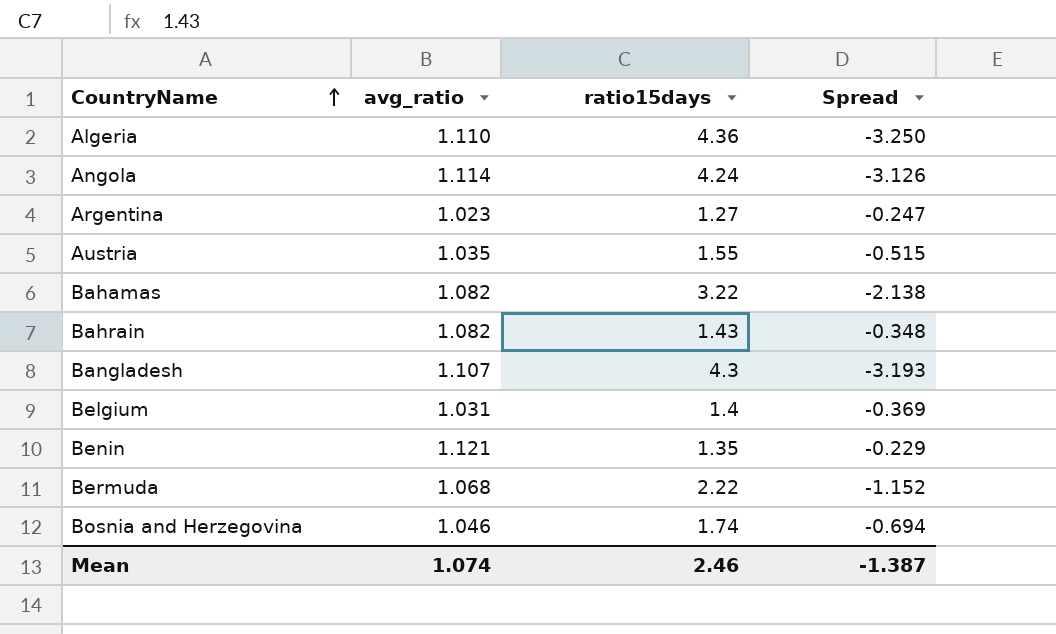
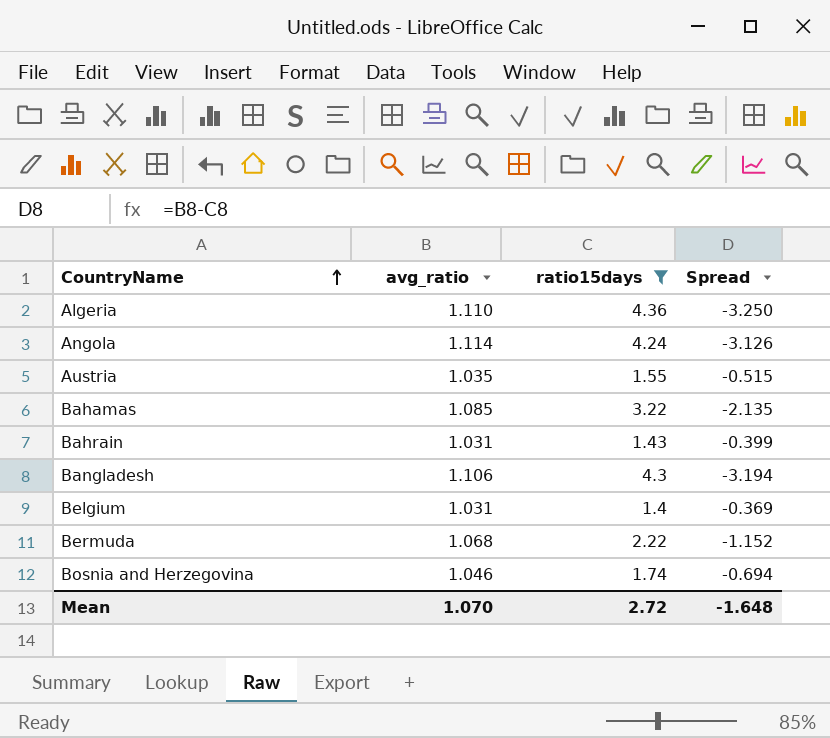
filter: none -> ratio15days >= 1.4
Bahamas | avg_ratio: 1.082 -> 1.085
Bahamas | Spread: -2.138 -> -2.135
Bahrain | avg_ratio: 1.082 -> 1.031
Bahrain | Spread: -0.348 -> -0.399
Bangladesh | avg_ratio: 1.107 -> 1.106
Bangladesh | Spread: -3.193 -> -3.194
Mean | avg_ratio: 1.074 -> 1.070
Mean | ratio15days: 2.46 -> 2.72
Mean | Spread: -1.387 -> -1.648

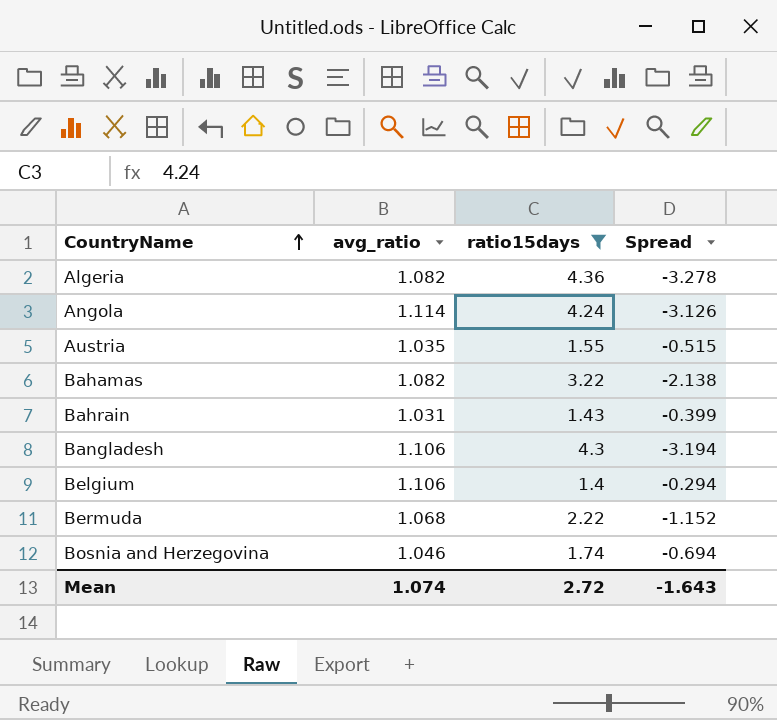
Algeria | avg_ratio: 1.110 -> 1.082
Algeria | Spread: -3.250 -> -3.278
Bahamas | avg_ratio: 1.085 -> 1.082
Bahamas | Spread: -2.135 -> -2.138
Belgium | avg_ratio: 1.031 -> 1.106
Belgium | Spread: -0.369 -> -0.294
Mean | avg_ratio: 1.070 -> 1.074
Mean | Spread: -1.648 -> -1.643

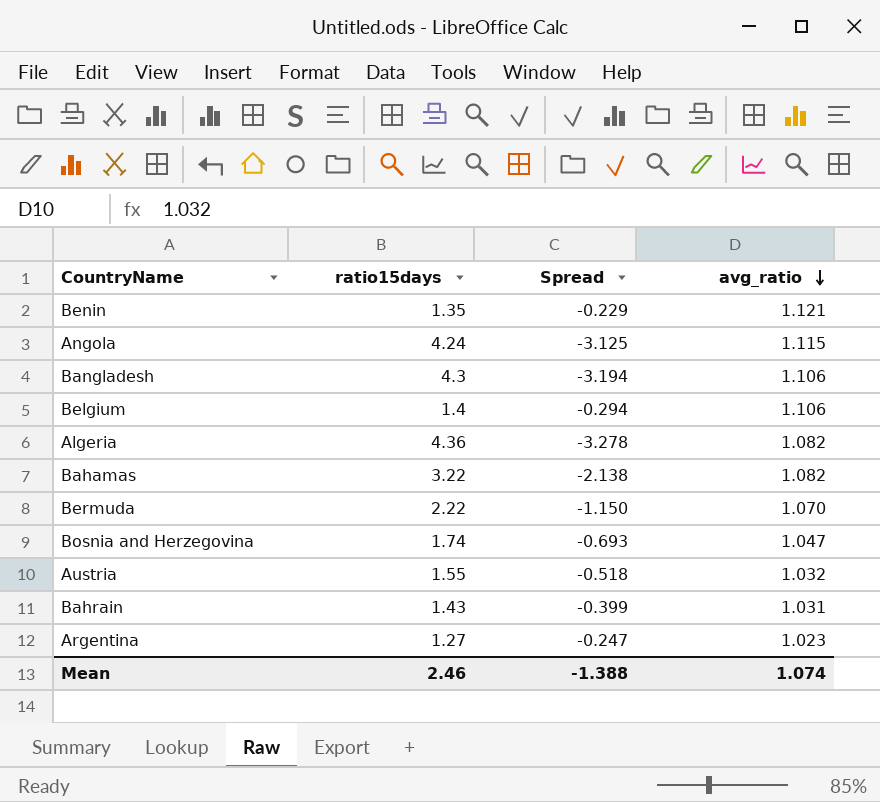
filter: ratio15days >= 1.4 -> none
row order: CountryName ascending -> avg_ratio descending
column avg_ratio | position: 2 -> 4
Angola | Spread: -3.126 -> -3.125
Angola | avg_ratio: 1.114 -> 1.115
Bermuda | Spread: -1.152 -> -1.150
Bermuda | avg_ratio: 1.068 -> 1.070
Bosnia and Herzegovina | Spread: -0.694 -> -0.693
Bosnia and Herzegovina | avg_ratio: 1.046 -> 1.047
Austria | Spread: -0.515 -> -0.518
Austria | avg_ratio: 1.035 -> 1.032
Mean | ratio15days: 2.72 -> 2.46
Mean | Spread: -1.643 -> -1.388

